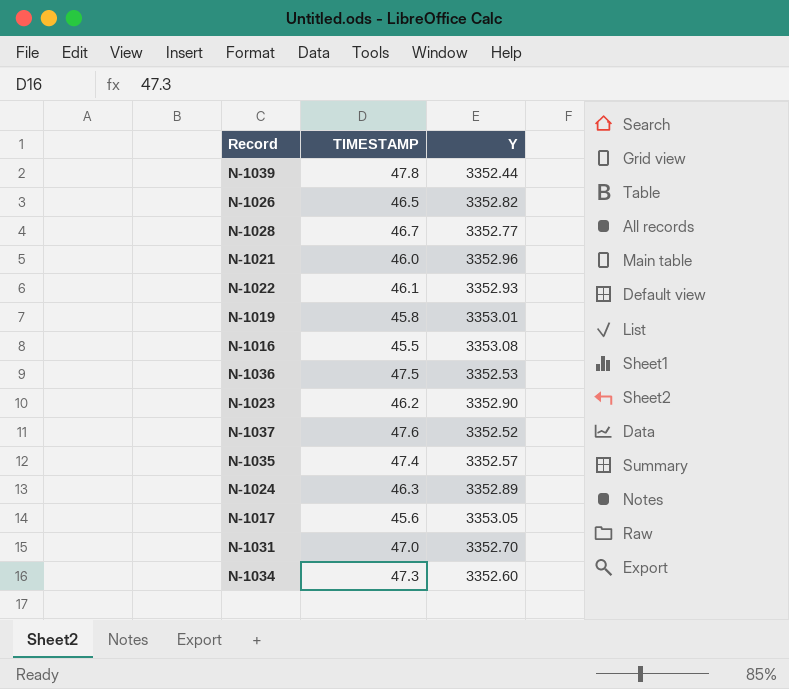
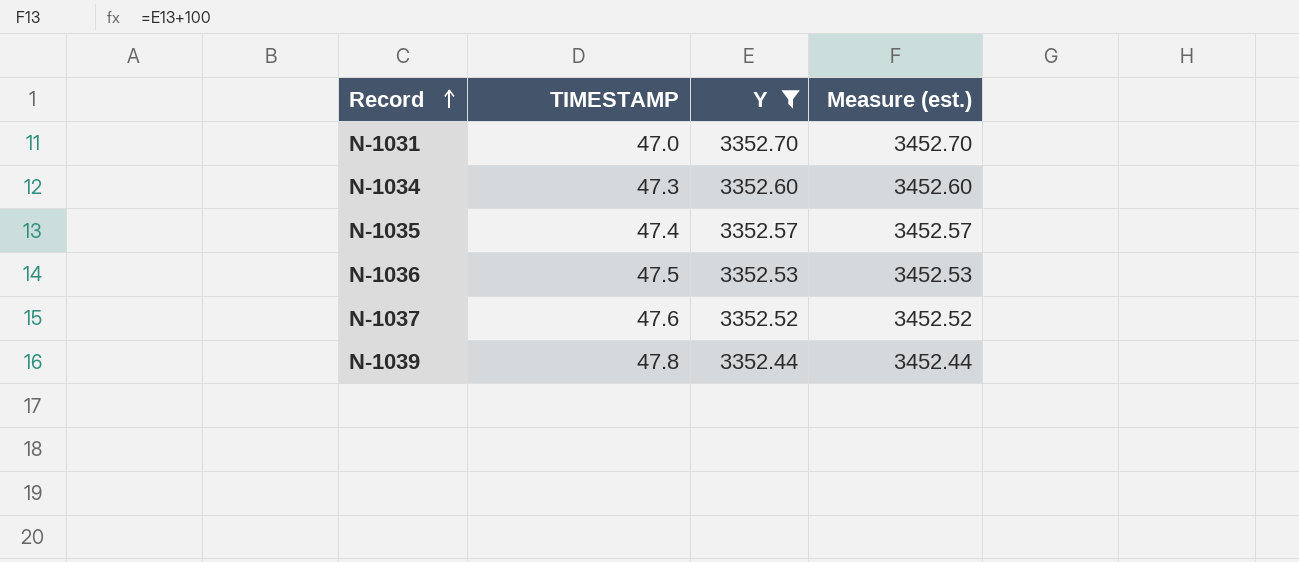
filter: none -> Y <= 3352.70
row order: none -> Record ascending
column Measure (est.) | formula: none -> [Y] + 100

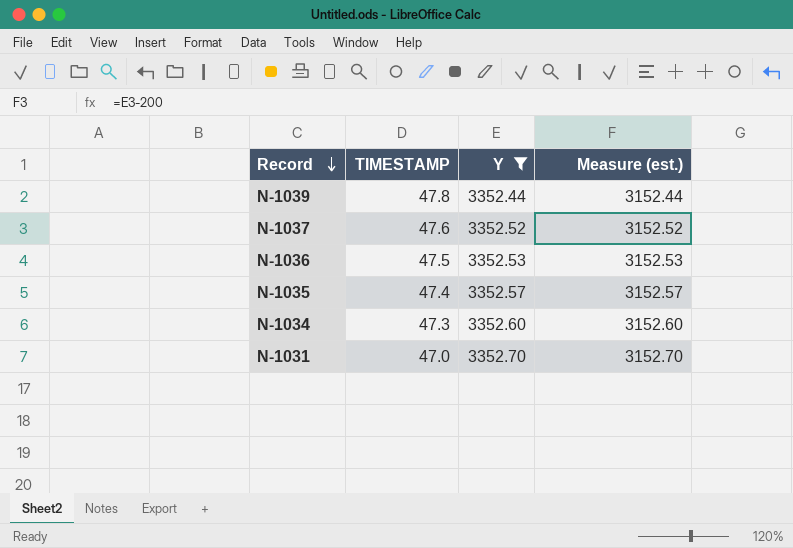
row order: Record ascending -> Record descending
column Measure (est.) | formula: [Y] + 100 -> [Y] - 200

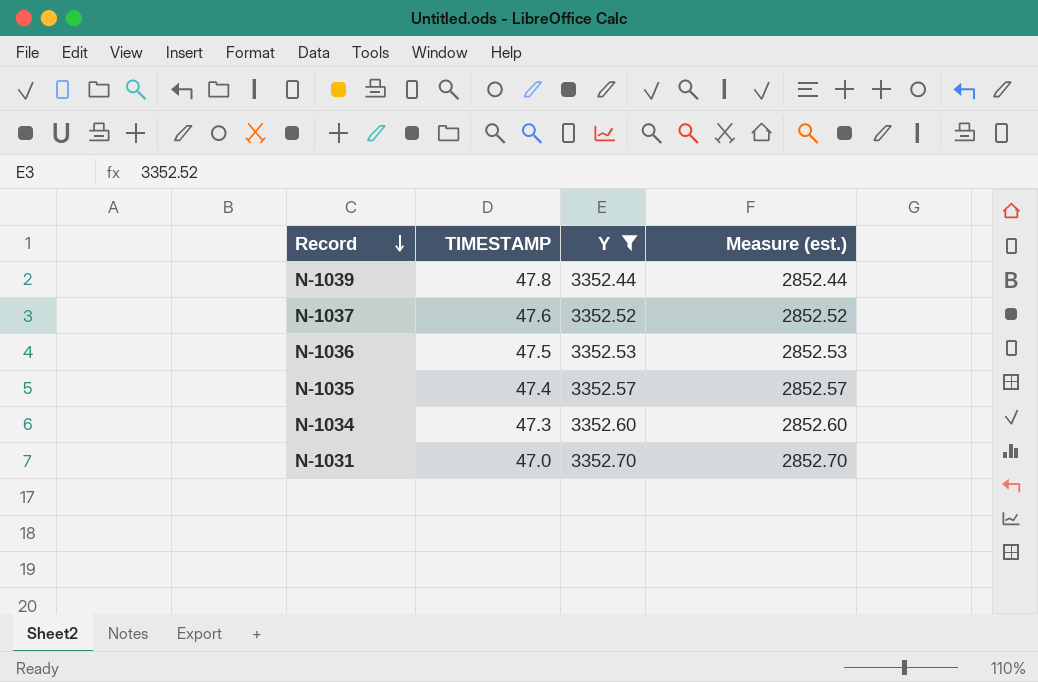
column Measure (est.) | formula: [Y] - 200 -> [Y] - 500

